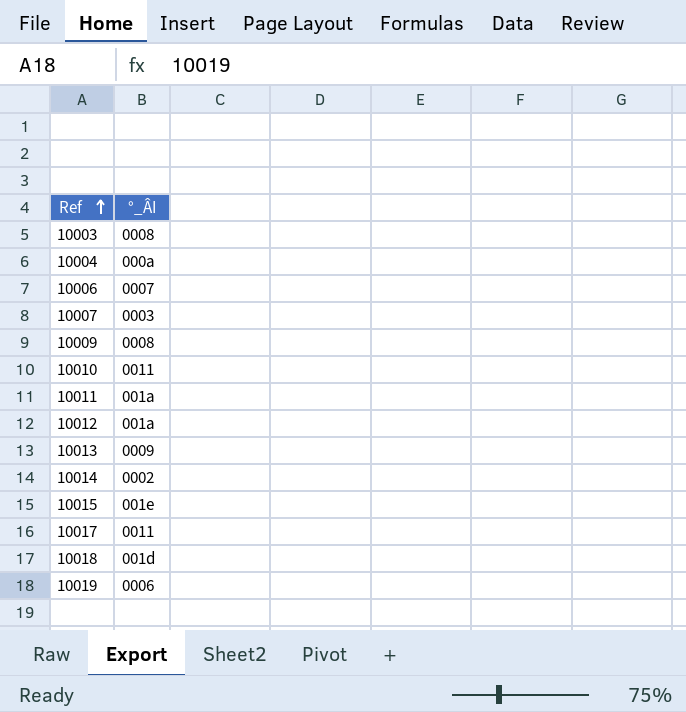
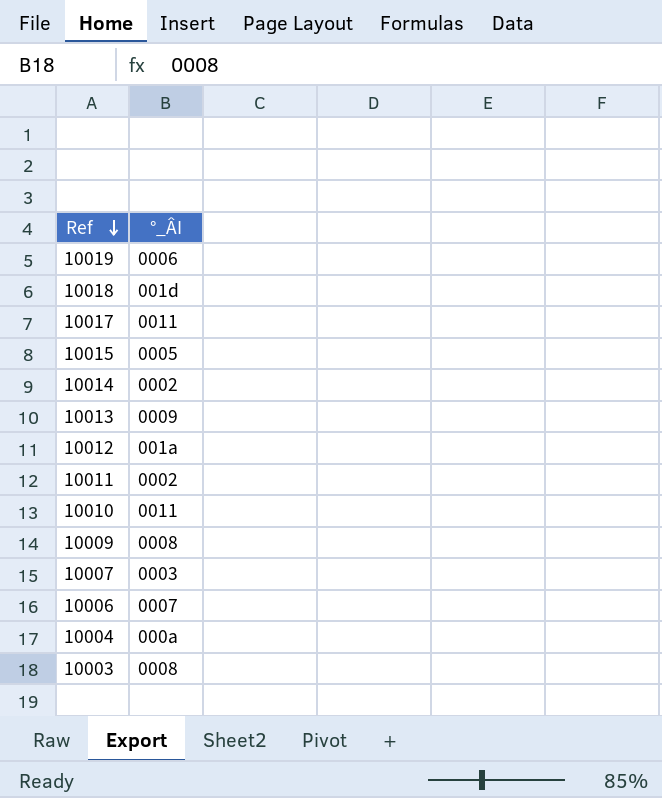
row order: Ref ascending -> Ref descending
10015 | °_ÂI: 001e -> 0005
10011 | °_ÂI: 001a -> 0002

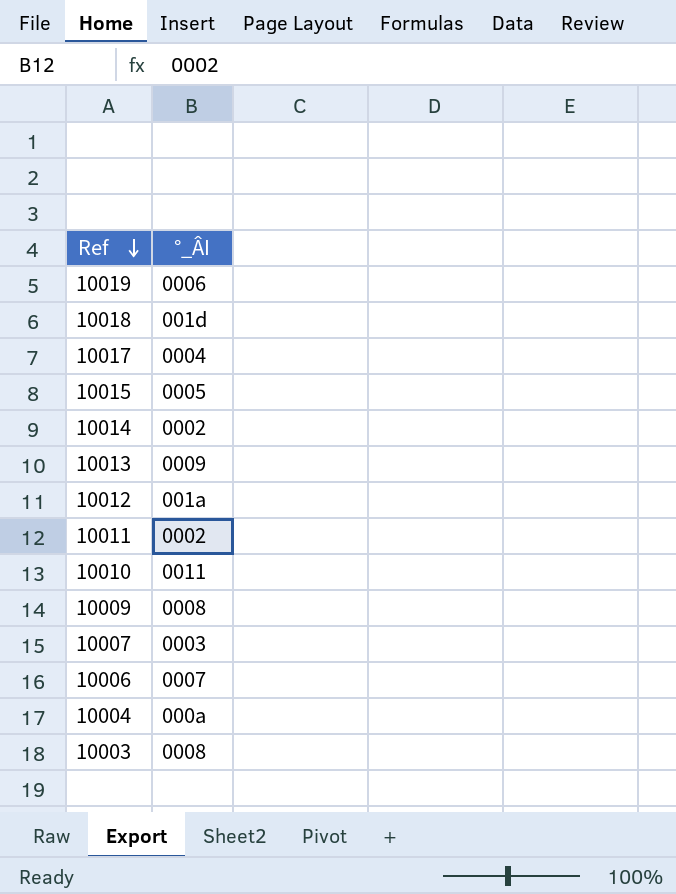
10017 | °_ÂI: 0011 -> 0004

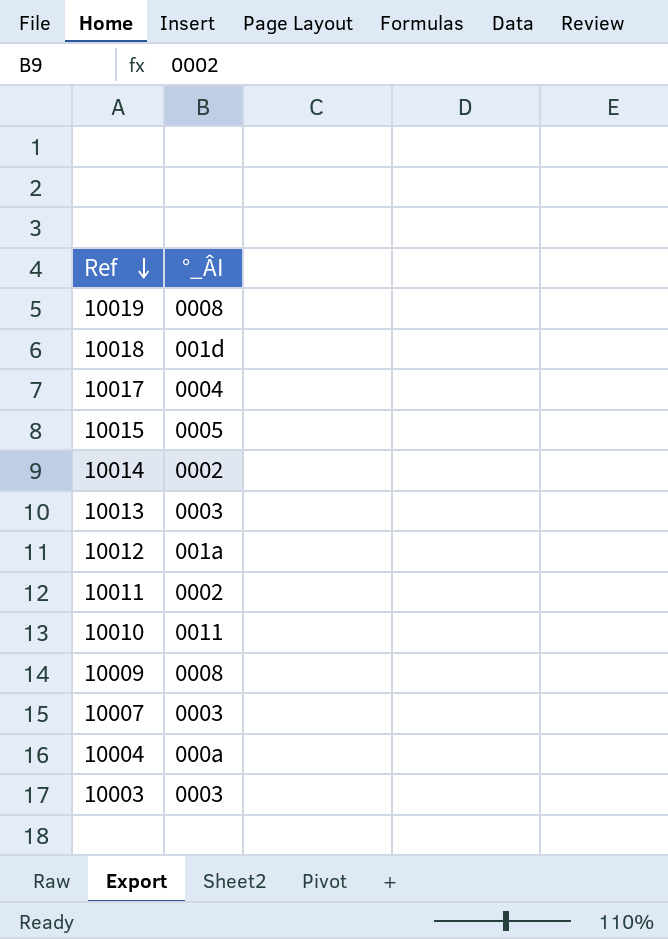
row 10006: 0007 -> none
10019 | °_ÂI: 0006 -> 0008
10013 | °_ÂI: 0009 -> 0003
10003 | °_ÂI: 0008 -> 0003

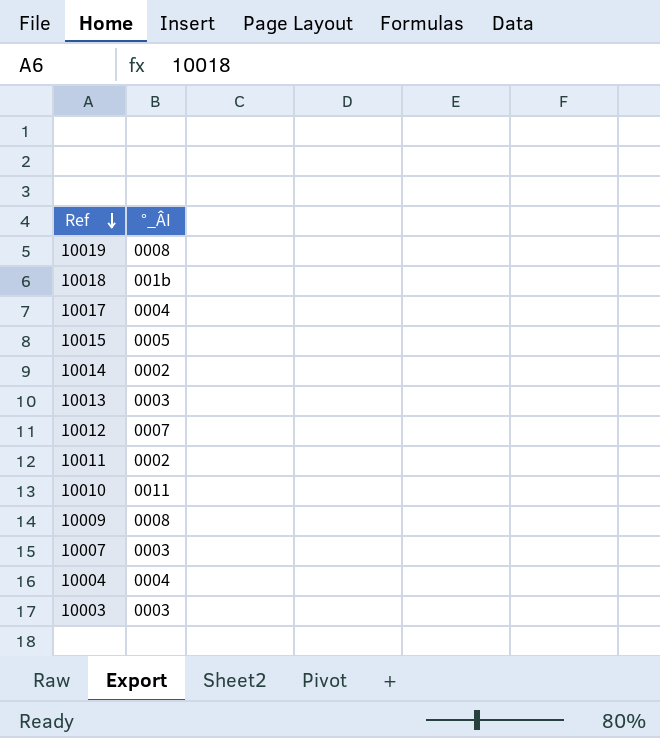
10018 | °_ÂI: 001d -> 001b
10012 | °_ÂI: 001a -> 0007
10004 | °_ÂI: 000a -> 0004

